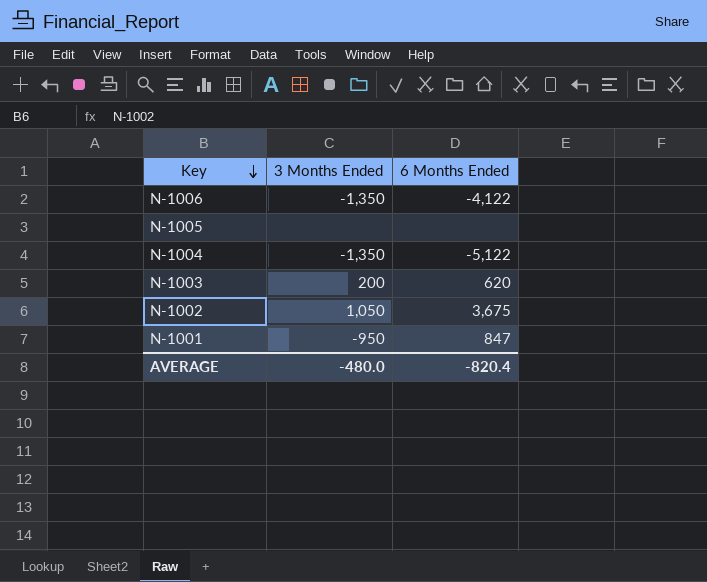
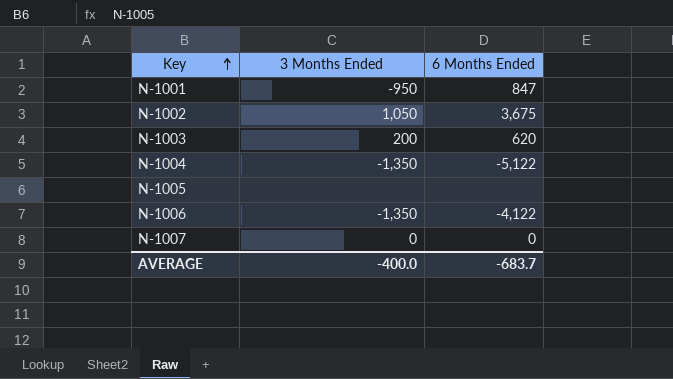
row order: Key descending -> Key ascending
row N-1007: none -> 0 | 0
AVERAGE | 3 Months Ended: -480.0 -> -400.0
AVERAGE | 6 Months Ended: -820.4 -> -683.7

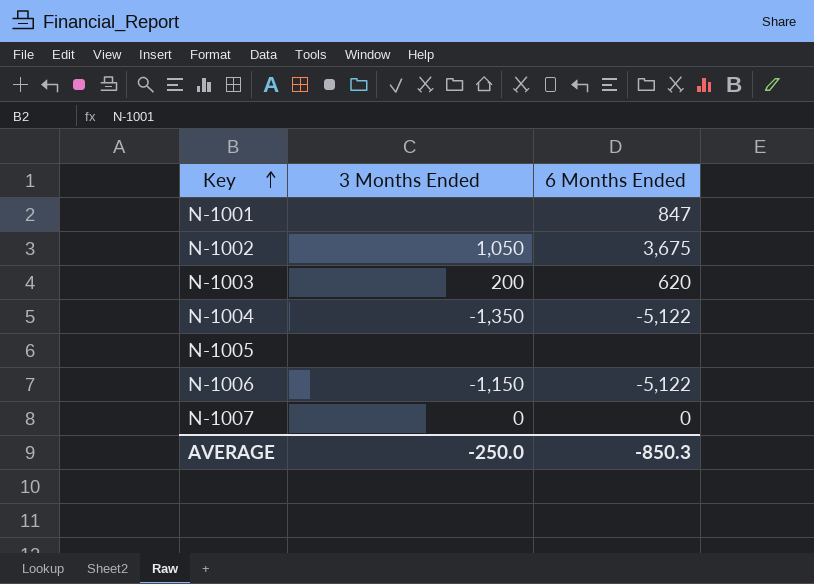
N-1001 | 3 Months Ended: -950 -> none
N-1006 | 3 Months Ended: -1,350 -> -1,150
N-1006 | 6 Months Ended: -4,122 -> -5,122
AVERAGE | 3 Months Ended: -400.0 -> -250.0
AVERAGE | 6 Months Ended: -683.7 -> -850.3

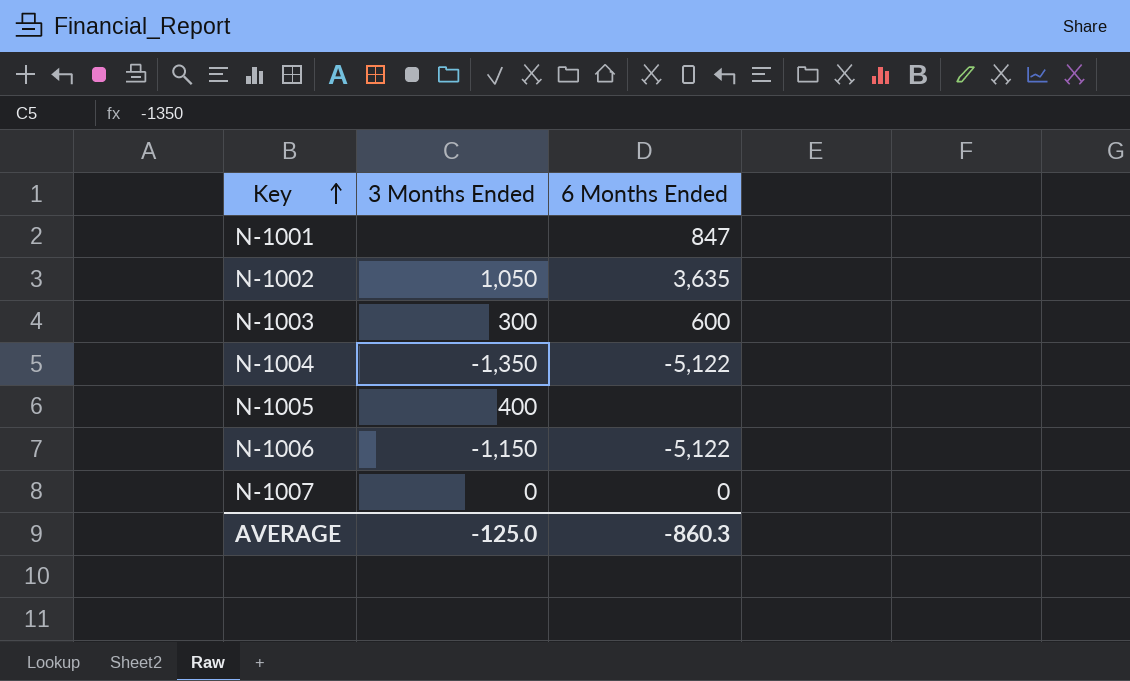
N-1002 | 6 Months Ended: 3,675 -> 3,635
N-1003 | 3 Months Ended: 200 -> 300
N-1003 | 6 Months Ended: 620 -> 600
N-1005 | 3 Months Ended: none -> 400
AVERAGE | 3 Months Ended: -250.0 -> -125.0
AVERAGE | 6 Months Ended: -850.3 -> -860.3

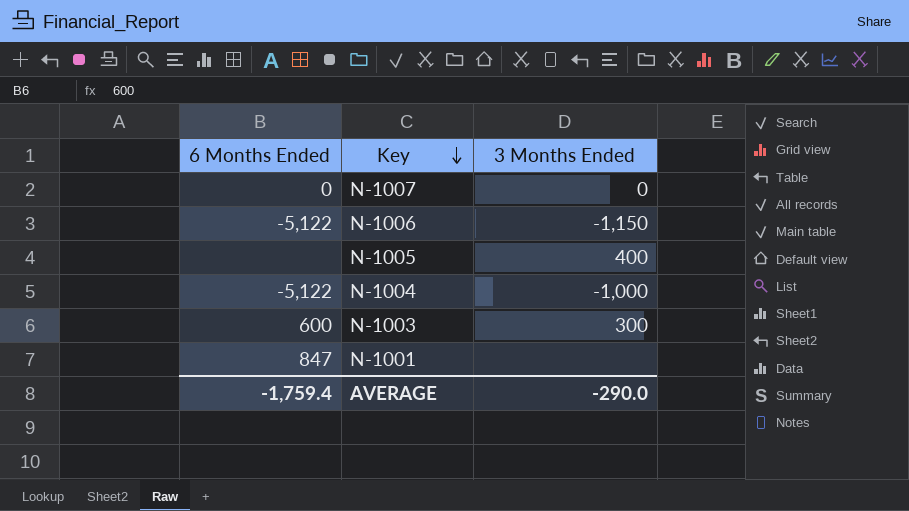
row order: Key ascending -> Key descending
column 6 Months Ended | position: 3 -> 1
row N-1002: 1,050 | 3,635 -> none
N-1004 | 3 Months Ended: -1,350 -> -1,000
AVERAGE | 6 Months Ended: -860.3 -> -1,759.4
AVERAGE | 3 Months Ended: -125.0 -> -290.0

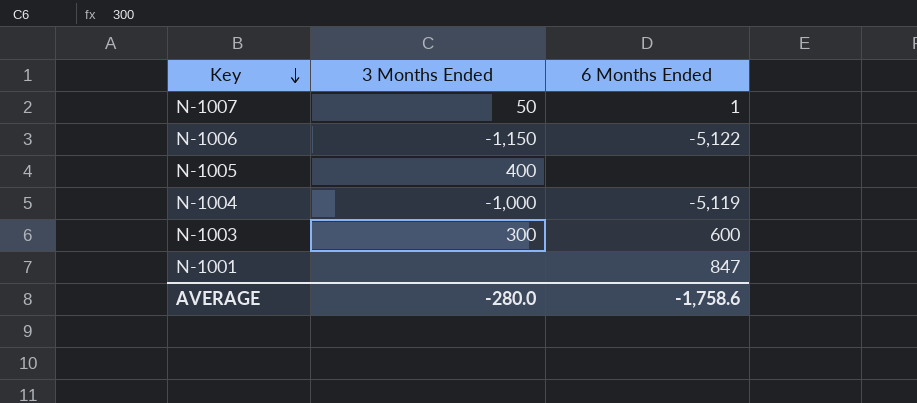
column 6 Months Ended | position: 1 -> 3
N-1007 | 3 Months Ended: 0 -> 50
N-1007 | 6 Months Ended: 0 -> 1
N-1004 | 6 Months Ended: -5,122 -> -5,119
AVERAGE | 3 Months Ended: -290.0 -> -280.0
AVERAGE | 6 Months Ended: -1,759.4 -> -1,758.6

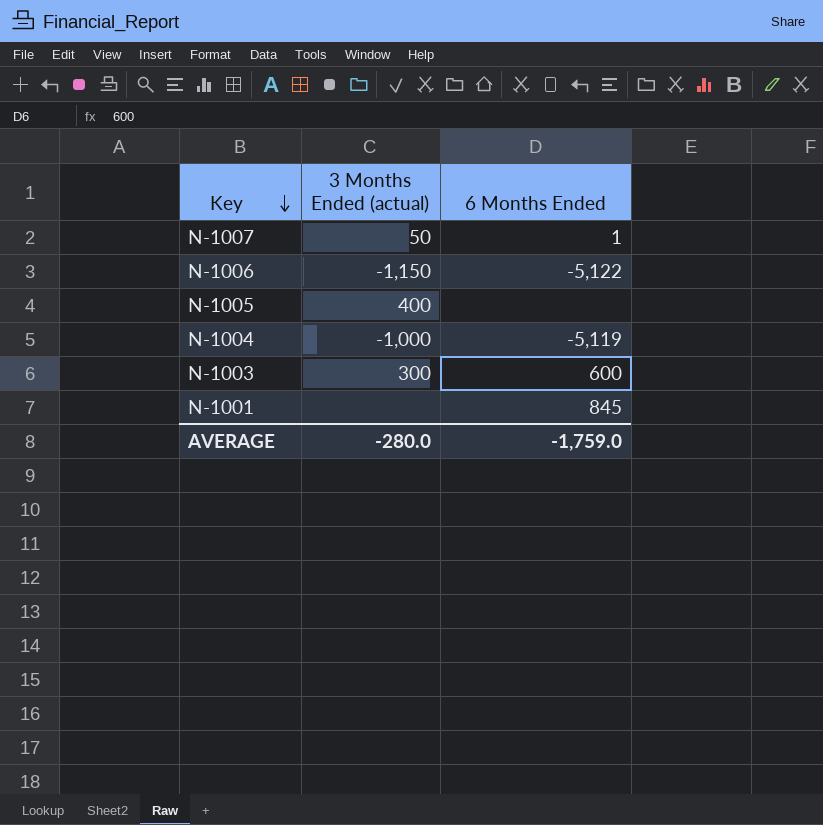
column name: 3 Months Ended -> 3 Months Ended (actual)
N-1001 | 6 Months Ended: 847 -> 845
AVERAGE | 6 Months Ended: -1,758.6 -> -1,759.0

